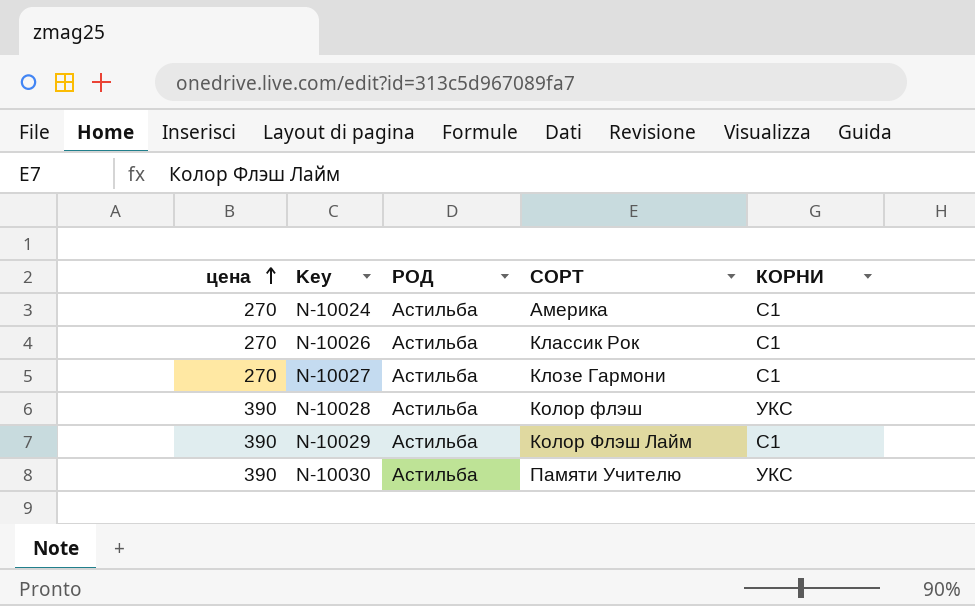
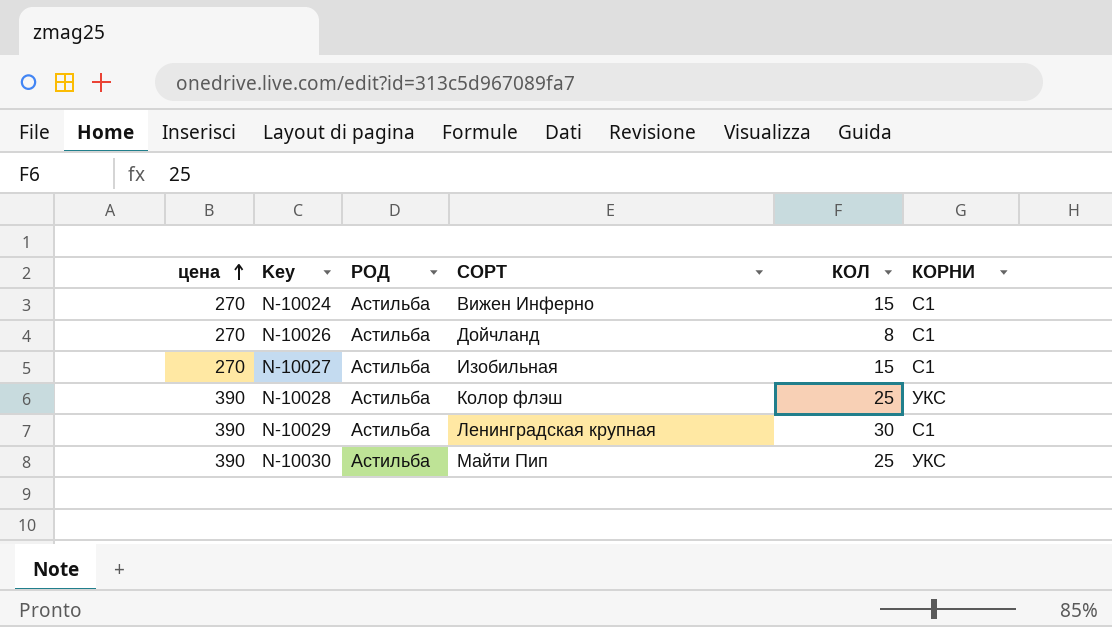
column КОЛ | position: none -> 5
N-10024 | СОРТ: Америка -> Вижен Инферно
N-10026 | СОРТ: Классик Рок -> Дойчланд
N-10027 | СОРТ: Клозе Гармони -> Изобильная
N-10029 | СОРТ: Колор Флэш Лайм -> Ленинградская крупная
N-10030 | СОРТ: Памяти Учителю -> Майти Пип

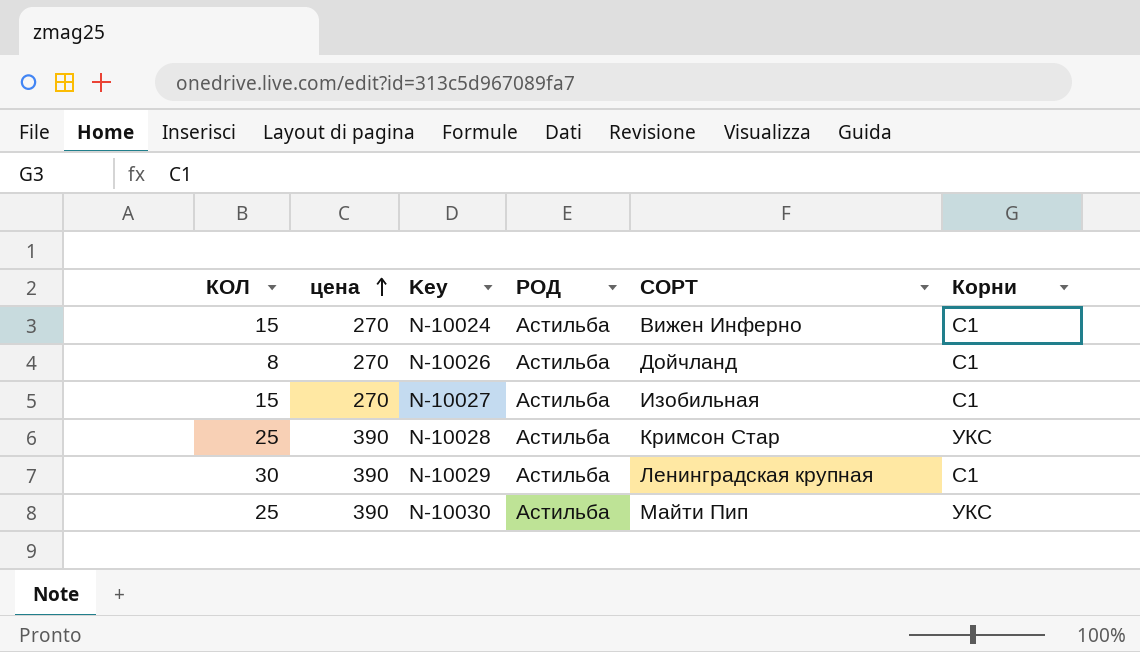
column КОЛ | position: 5 -> 1
column name: КОРНИ -> Корни
N-10028 | СОРТ: Колор флэш -> Кримсон Стар

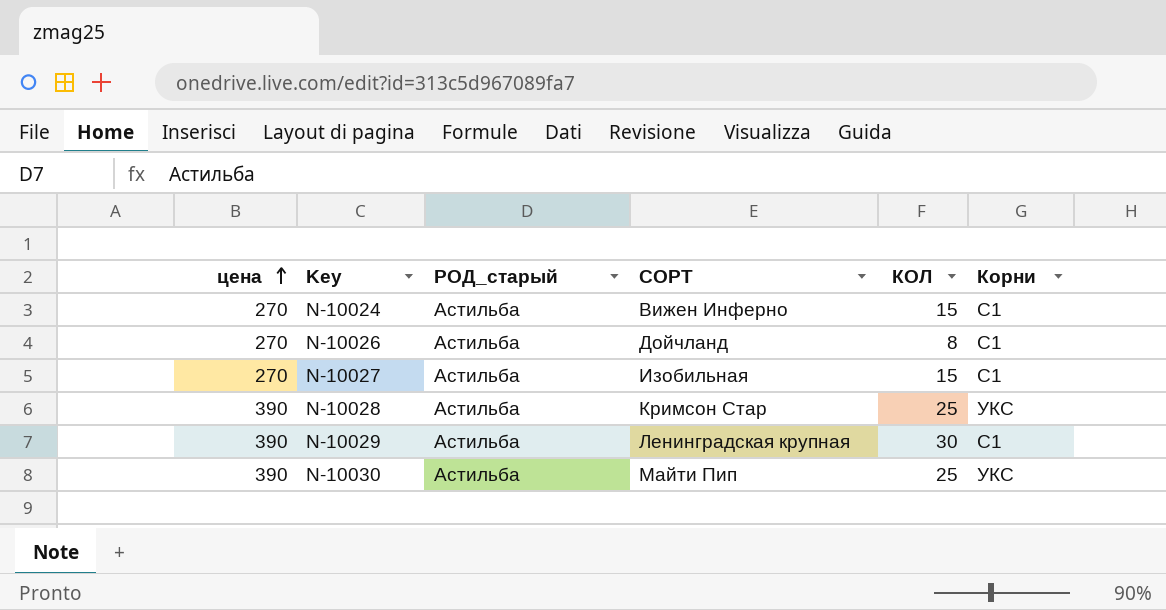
column name: РОД -> РОД_старый
column КОЛ | position: 1 -> 5

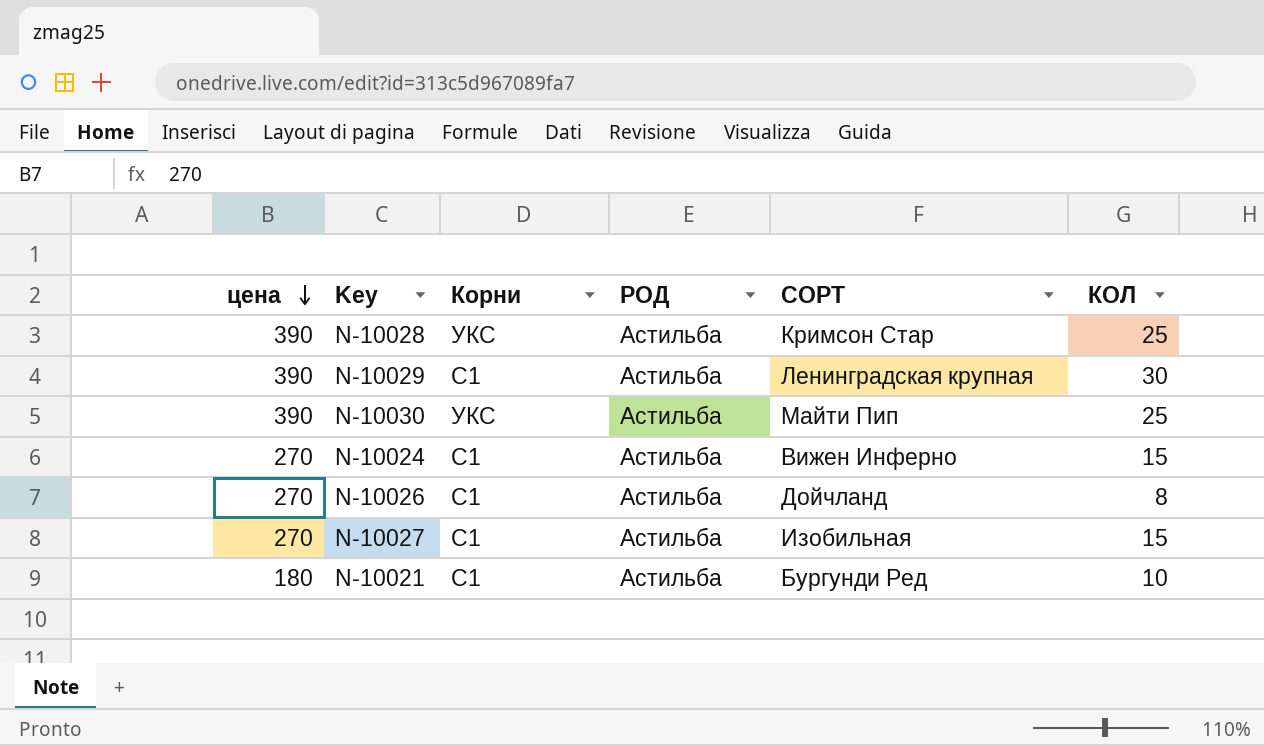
row order: цена ascending -> цена descending
column Корни | position: 6 -> 3
column name: РОД_старый -> РОД
row N-10021: none -> 180 | С1 | Астильба | Бургунди Ред | 10

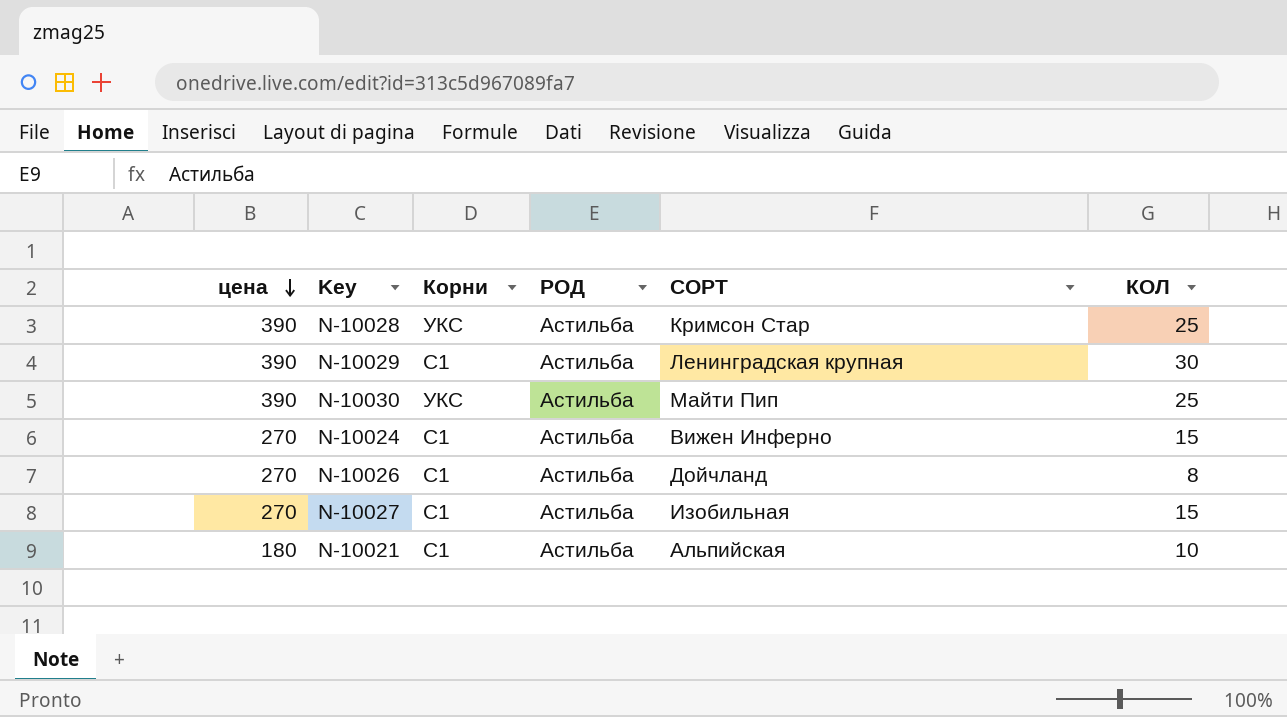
N-10021 | СОРТ: Бургунди Ред -> Альпийская

